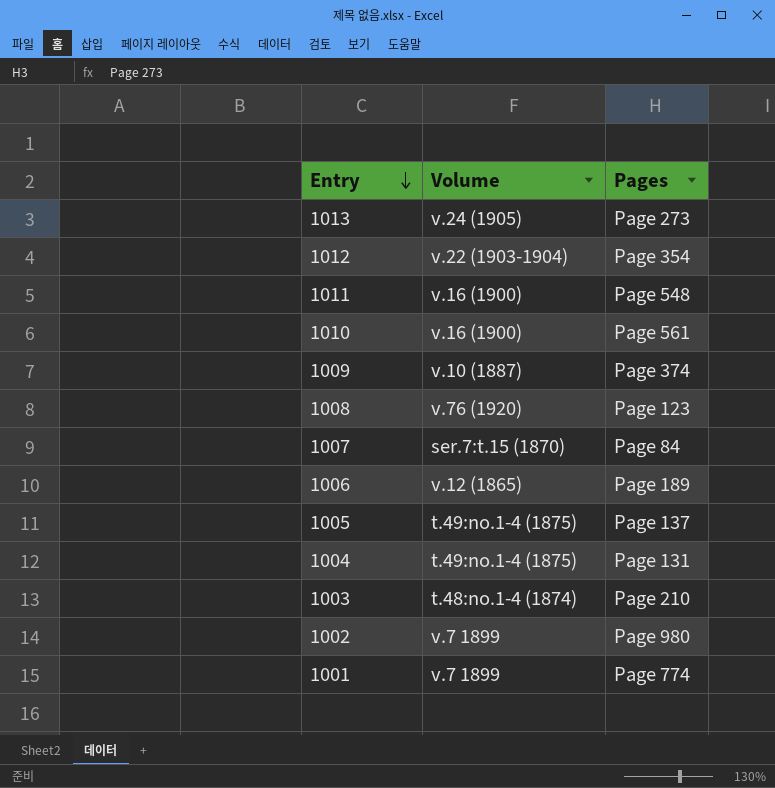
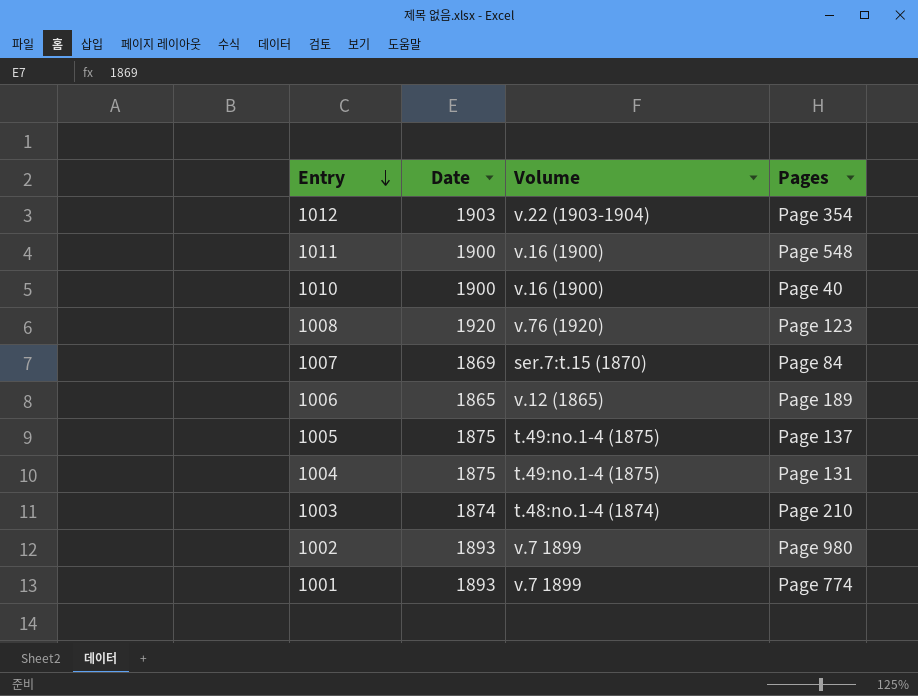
column Date | position: none -> 2
row 1013: v.24 (1905) | Page 273 -> none
row 1009: v.10 (1887) | Page 374 -> none
1010 | Pages: Page 561 -> Page 40

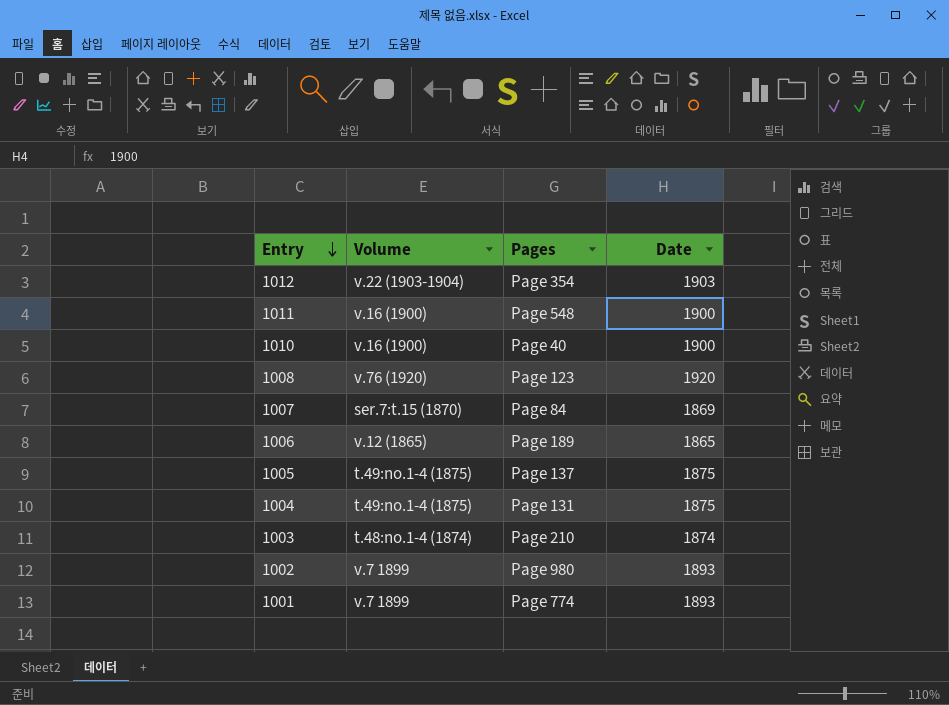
column Date | position: 2 -> 4

